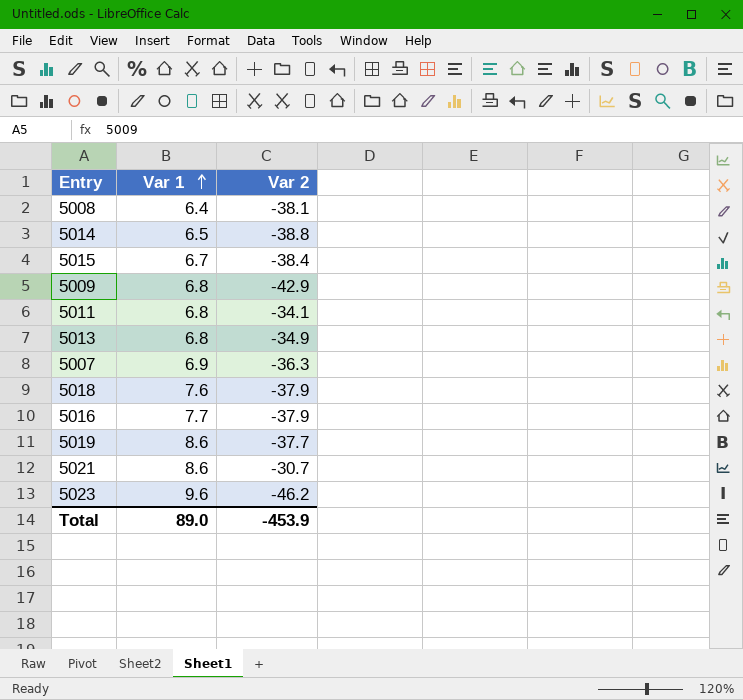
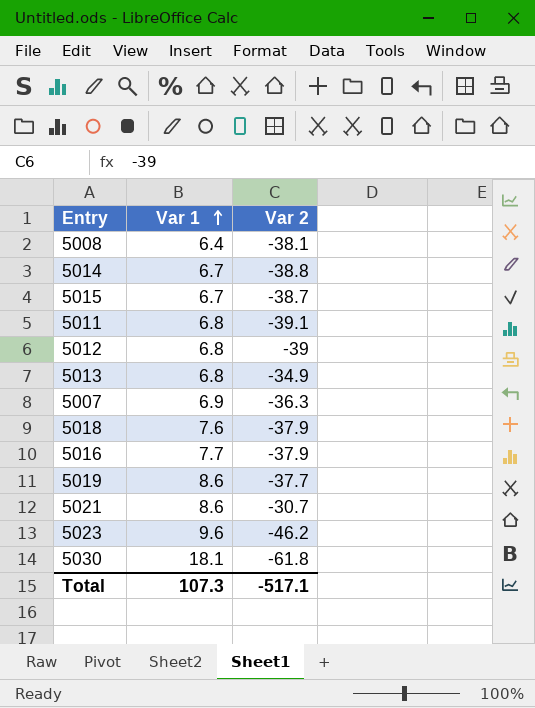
row 5009: 6.8 | -42.9 -> none
5014 | Var 1: 6.5 -> 6.7
5015 | Var 2: -38.4 -> -38.7
5011 | Var 2: -34.1 -> -39.1
row 5012: none -> 6.8 | -39
row 5030: none -> 18.1 | -61.8
Total | Var 1: 89.0 -> 107.3
Total | Var 2: -453.9 -> -517.1

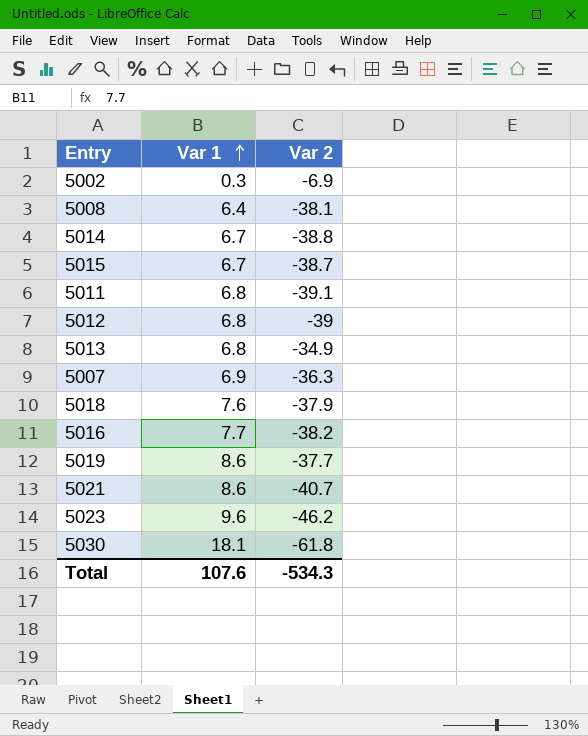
row 5002: none -> 0.3 | -6.9
5016 | Var 2: -37.9 -> -38.2
5021 | Var 2: -30.7 -> -40.7
Total | Var 1: 107.3 -> 107.6
Total | Var 2: -517.1 -> -534.3

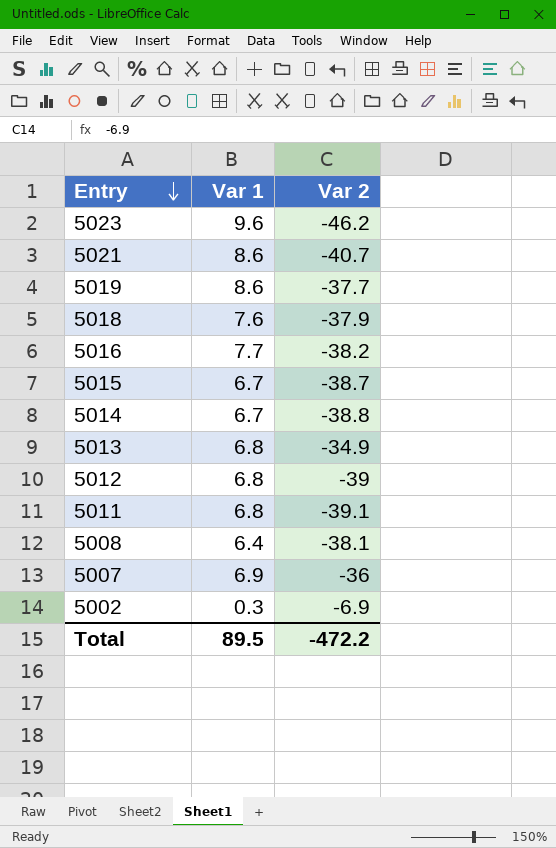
row order: Var 1 ascending -> Entry descending
row 5030: 18.1 | -61.8 -> none
5007 | Var 2: -36.3 -> -36
Total | Var 1: 107.6 -> 89.5
Total | Var 2: -534.3 -> -472.2

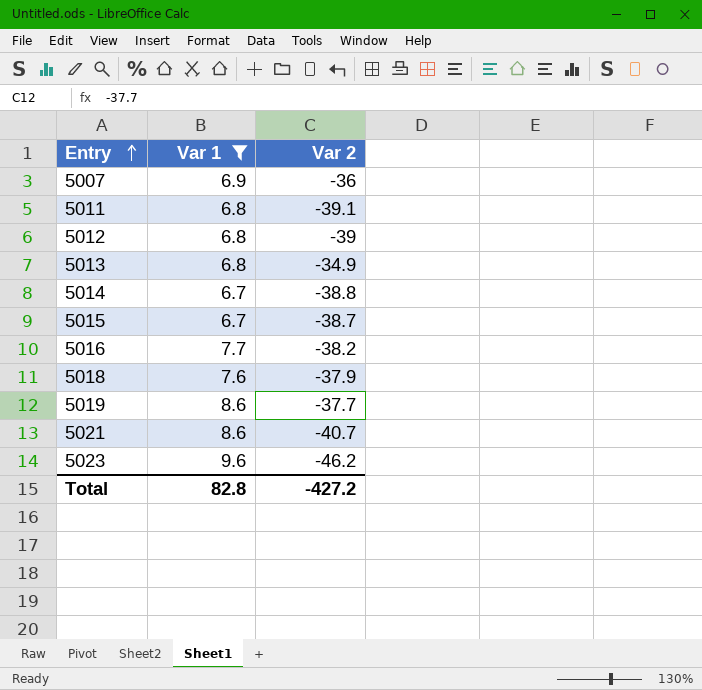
filter: none -> Var 1 >= 6.7
row order: Entry descending -> Entry ascending
Total | Var 1: 89.5 -> 82.8
Total | Var 2: -472.2 -> -427.2

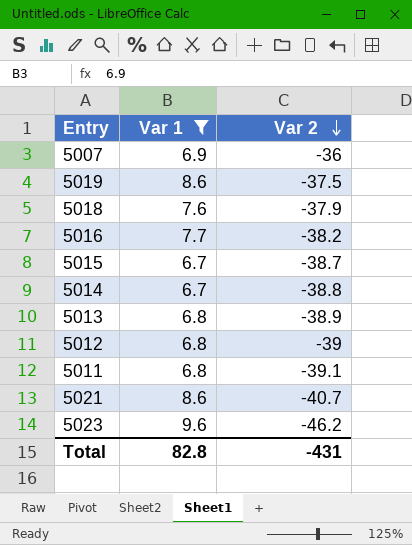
row order: Entry ascending -> Var 2 descending
5019 | Var 2: -37.7 -> -37.5
5013 | Var 2: -34.9 -> -38.9
Total | Var 2: -427.2 -> -431

